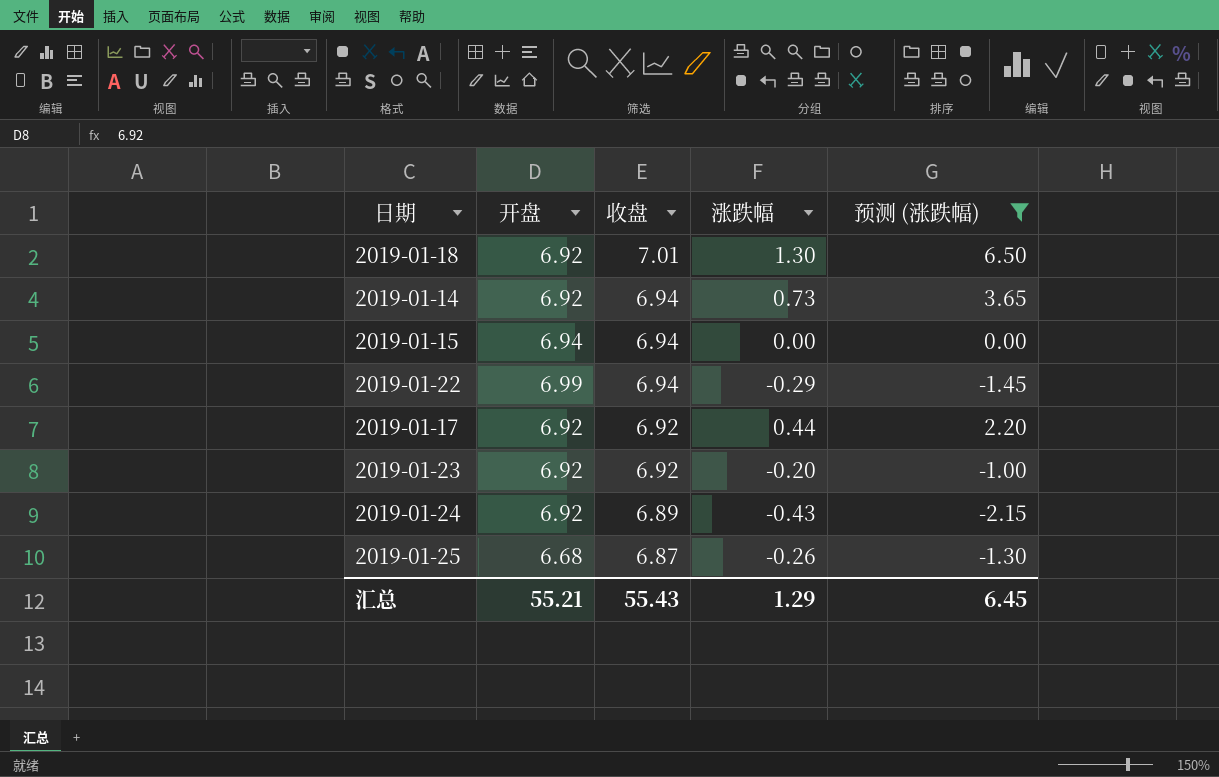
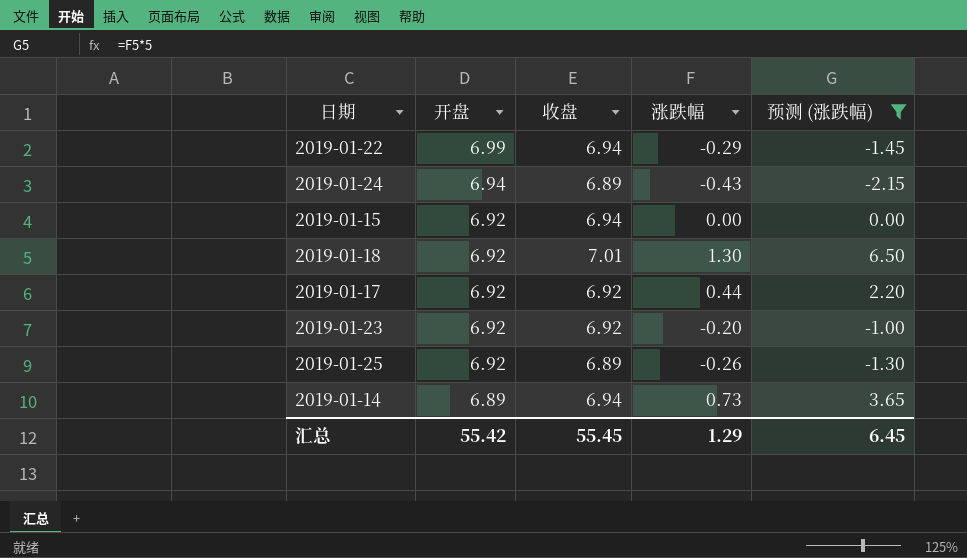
row order: 收盘 descending -> 开盘 descending
2019-01-24 | 开盘: 6.92 -> 6.94
2019-01-15 | 开盘: 6.94 -> 6.92
2019-01-25 | 开盘: 6.68 -> 6.92
2019-01-25 | 收盘: 6.87 -> 6.89
2019-01-14 | 开盘: 6.92 -> 6.89
汇总 | 开盘: 55.21 -> 55.42
汇总 | 收盘: 55.43 -> 55.45

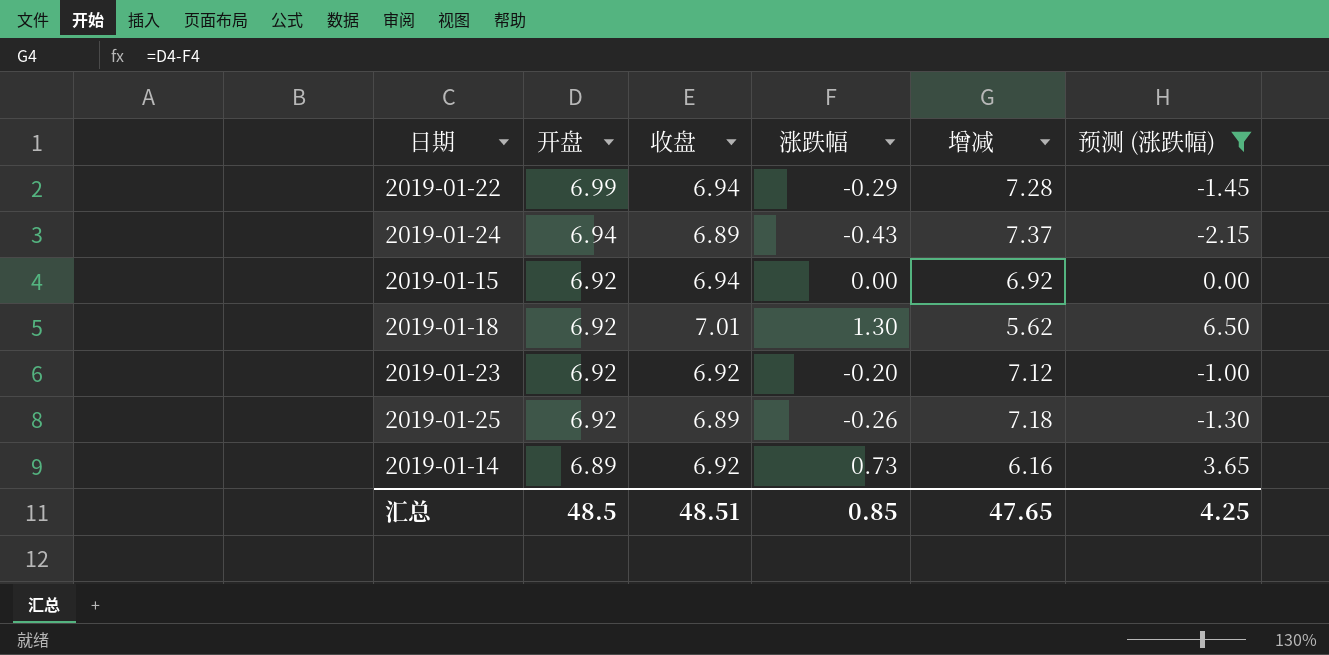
column 增减 | formula: none -> [开盘] - [涨跌幅]
row 2019-01-17: 6.92 | 6.92 | 0.44 | 2.20 -> none
2019-01-14 | 收盘: 6.94 -> 6.92
汇总 | 开盘: 55.42 -> 48.5
汇总 | 收盘: 55.45 -> 48.51
汇总 | 涨跌幅: 1.29 -> 0.85
汇总 | 预测 (涨跌幅): 6.45 -> 4.25

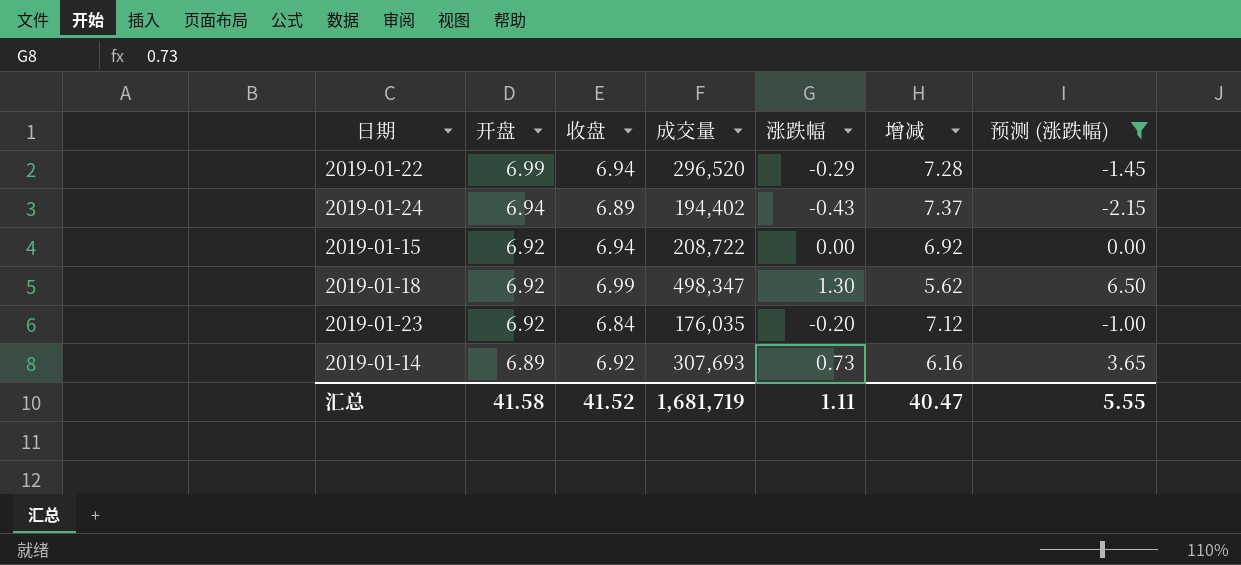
column 成交量 | position: none -> 4
row 2019-01-25: 6.92 | 6.89 | -0.26 | 7.18 | -1.30 -> none
2019-01-18 | 收盘: 7.01 -> 6.99
2019-01-23 | 收盘: 6.92 -> 6.84
汇总 | 开盘: 48.5 -> 41.58
汇总 | 收盘: 48.51 -> 41.52
汇总 | 涨跌幅: 0.85 -> 1.11
汇总 | 增减: 47.65 -> 40.47
汇总 | 预测 (涨跌幅): 4.25 -> 5.55

